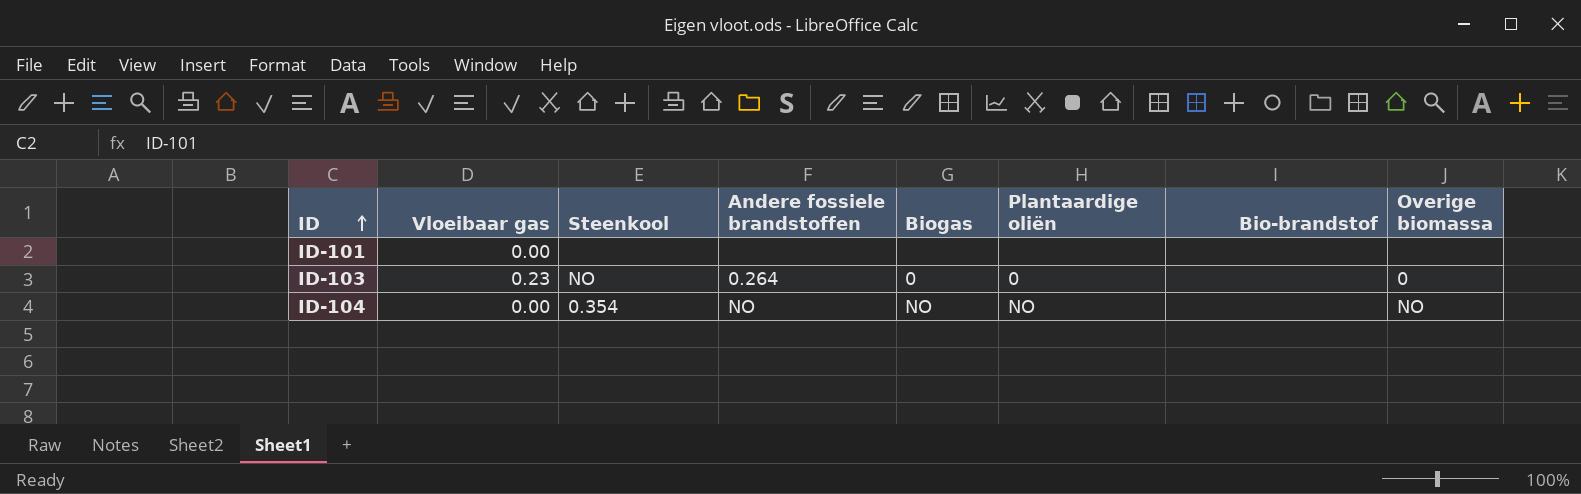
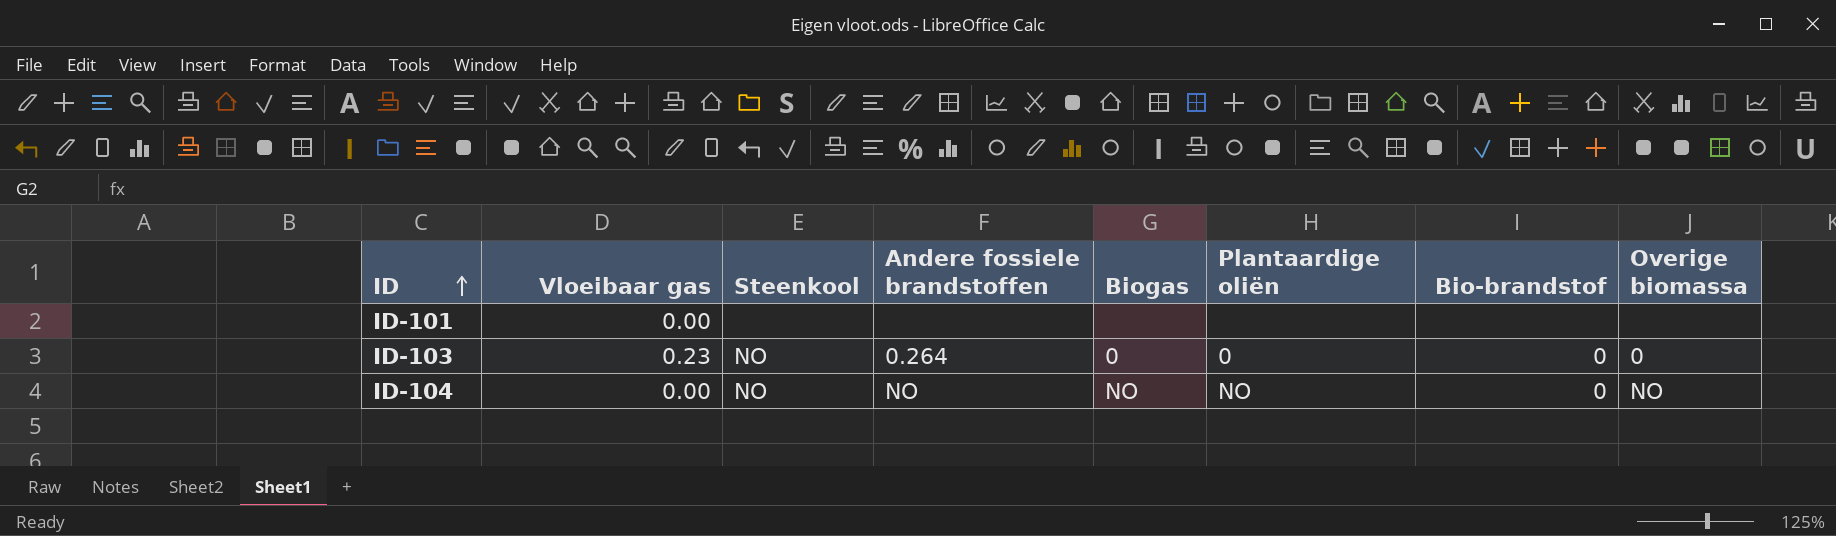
ID-103 | Bio-brandstof: none -> 0
ID-104 | Steenkool: 0.354 -> NO
ID-104 | Bio-brandstof: none -> 0

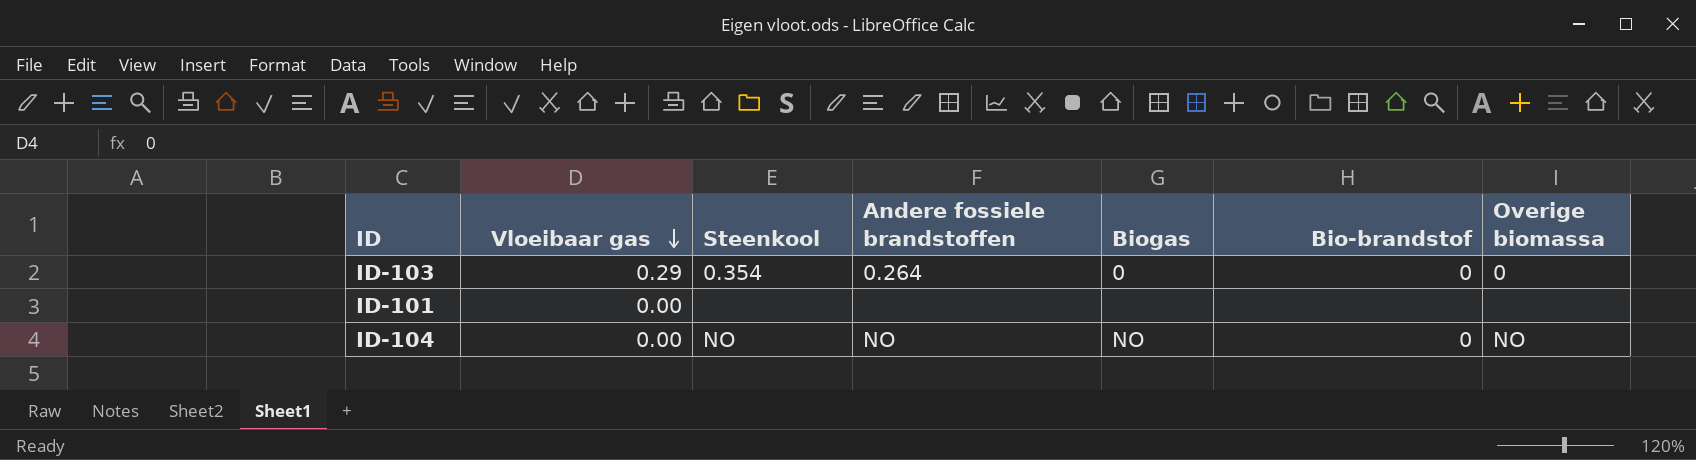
row order: ID ascending -> Vloeibaar gas descending
column Plantaardige oliën | position: 6 -> none
ID-103 | Vloeibaar gas: 0.23 -> 0.29
ID-103 | Steenkool: NO -> 0.354

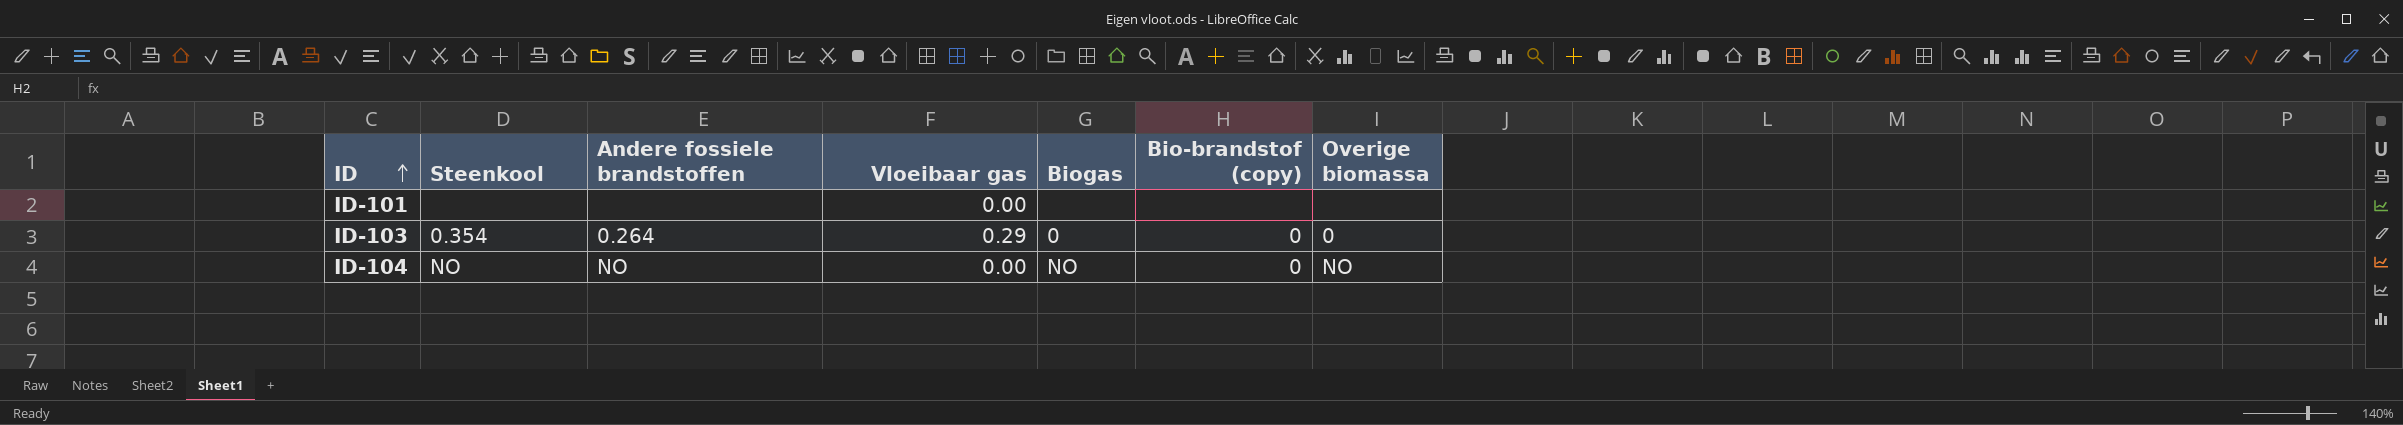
row order: Vloeibaar gas descending -> ID ascending
column Vloeibaar gas | position: 2 -> 4
column name: Bio-brandstof -> Bio-brandstof (copy)

